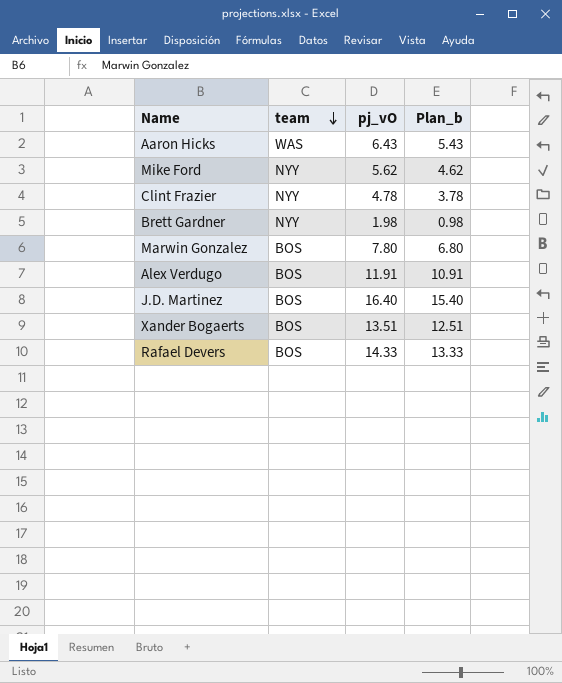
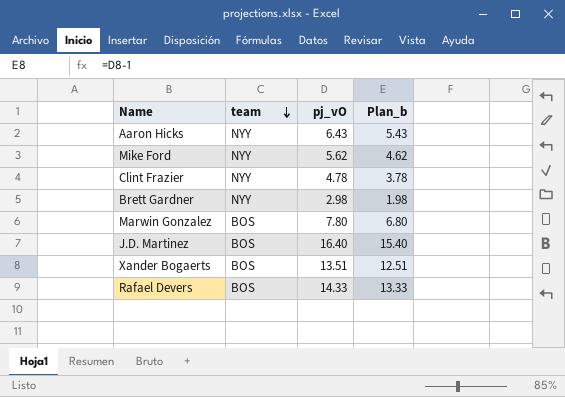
row Alex Verdugo: BOS | 11.91 | 10.91 -> none
Aaron Hicks | team: WAS -> NYY
Brett Gardner | pj_vO: 1.98 -> 2.98
Brett Gardner | Plan_b: 0.98 -> 1.98

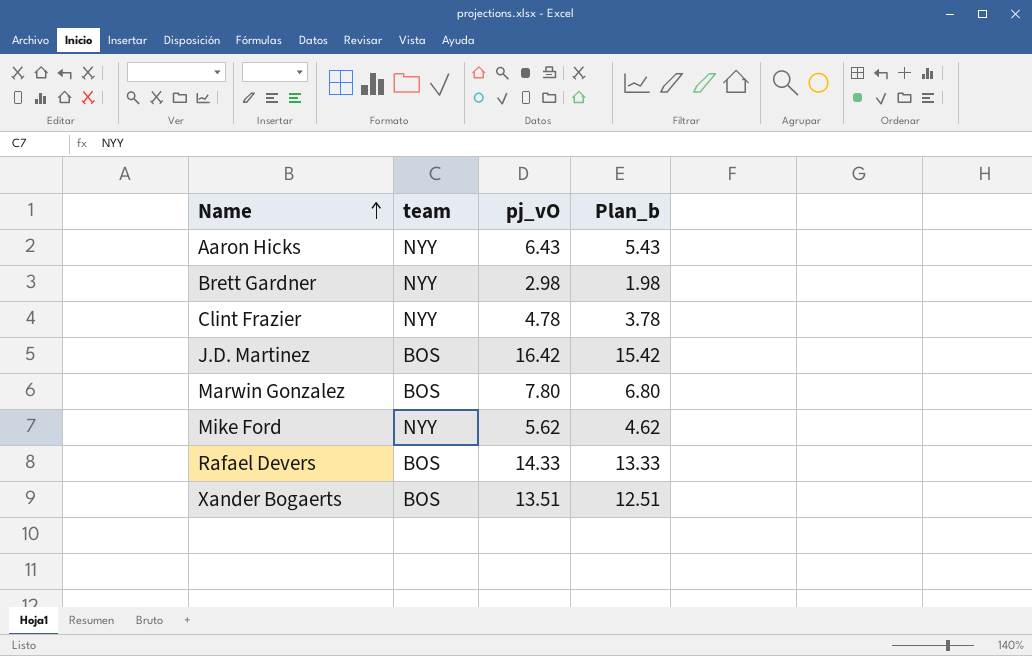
row order: team descending -> Name ascending
J.D. Martinez | pj_vO: 16.40 -> 16.42
J.D. Martinez | Plan_b: 15.40 -> 15.42

